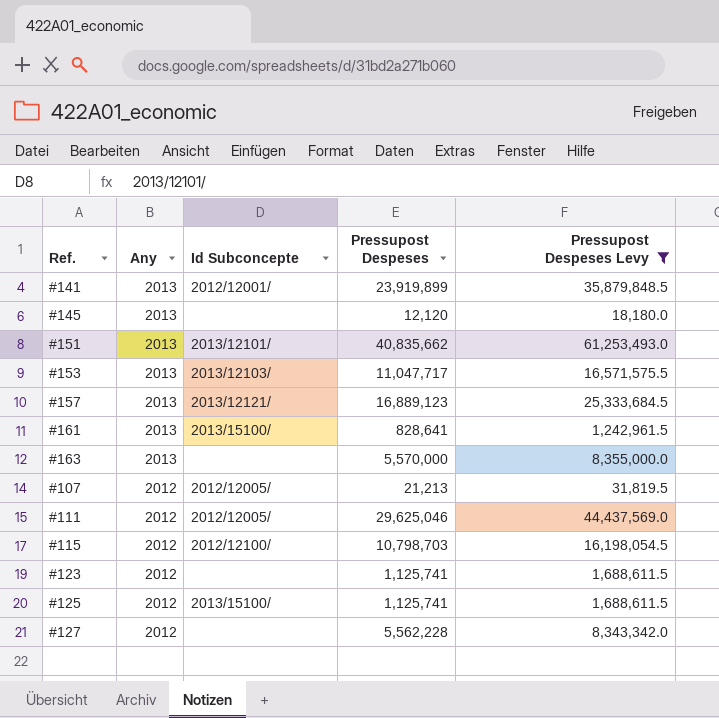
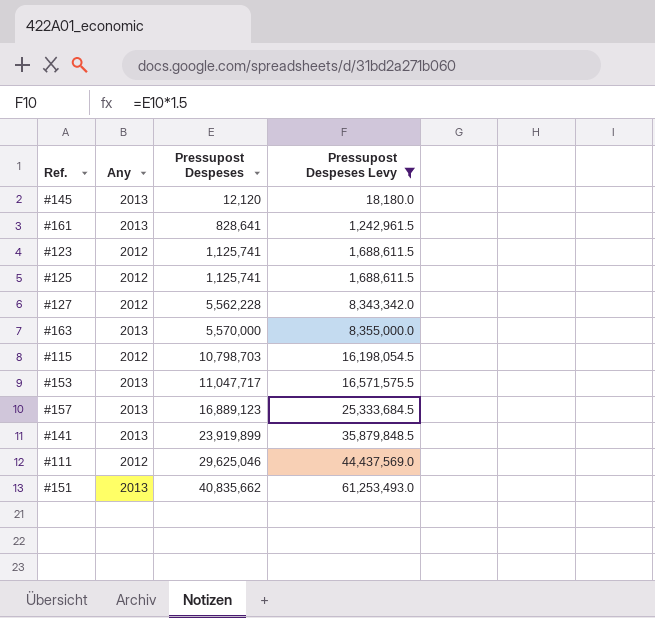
row order: Any descending -> Pressupost Despeses ascending
column Id Subconcepte | position: 3 -> none
row #107: 2012 | 2012/12005/ | 21,213 | 31,819.5 -> none

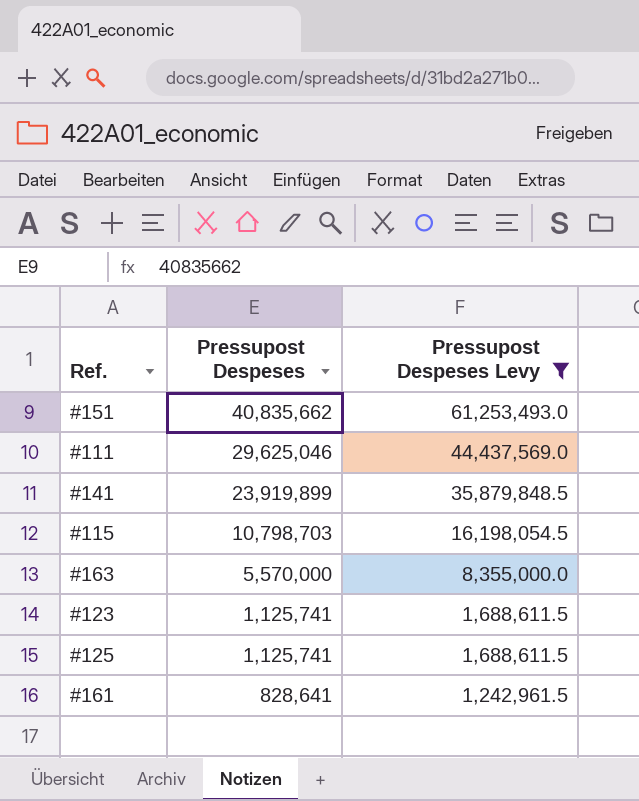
row order: Pressupost Despeses ascending -> Pressupost Despeses descending
column Any | position: 2 -> none
row #145: 2013 | 12,120 | 18,180.0 -> none
row #127: 2012 | 5,562,228 | 8,343,342.0 -> none
row #153: 2013 | 11,047,717 | 16,571,575.5 -> none
row #157: 2013 | 16,889,123 | 25,333,684.5 -> none

